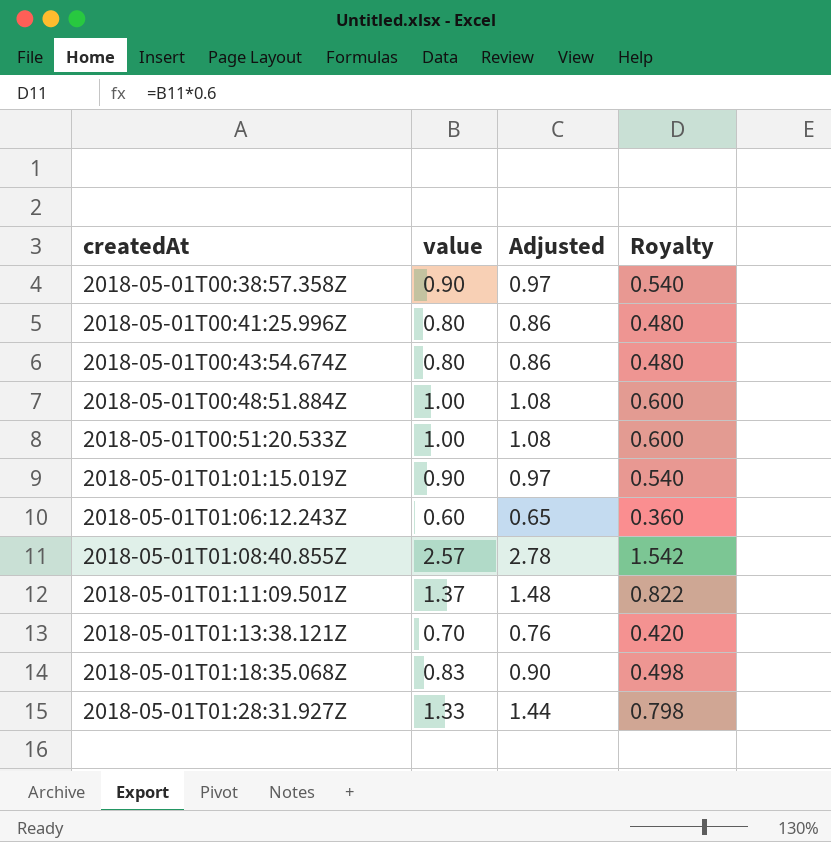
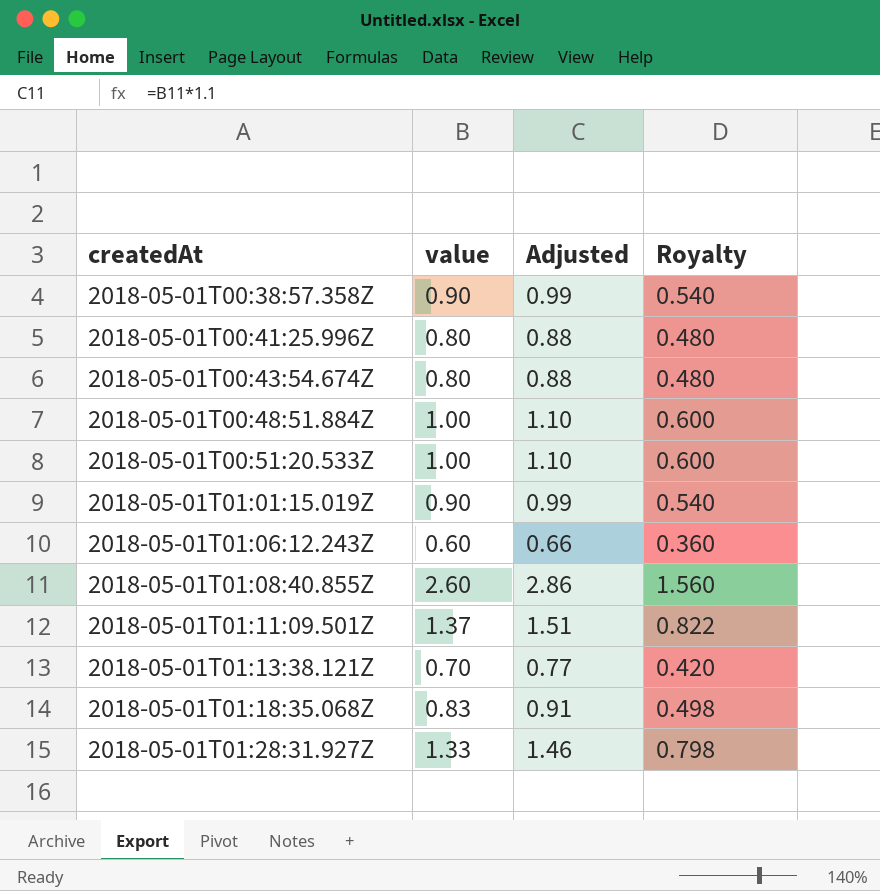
column Adjusted | formula: [value] * 1.08 -> [value] * 1.1
2018-05-01T01:08:40.855Z | value: 2.57 -> 2.60
2018-05-01T01:08:40.855Z | Royalty: 1.542 -> 1.560

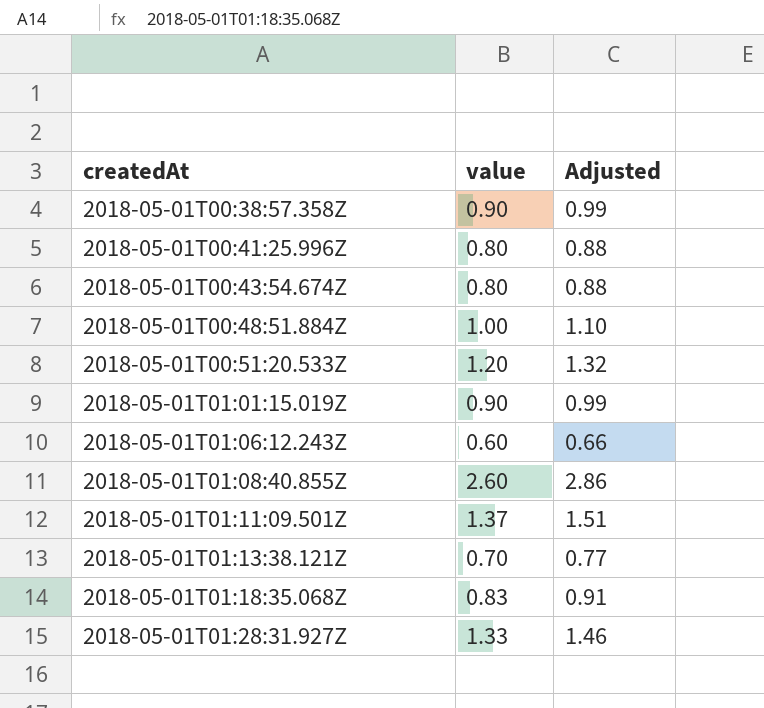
column Royalty | formula: [value] * 0.6 -> none
2018-05-01T00:51:20.533Z | value: 1.00 -> 1.20
2018-05-01T00:51:20.533Z | Adjusted: 1.10 -> 1.32

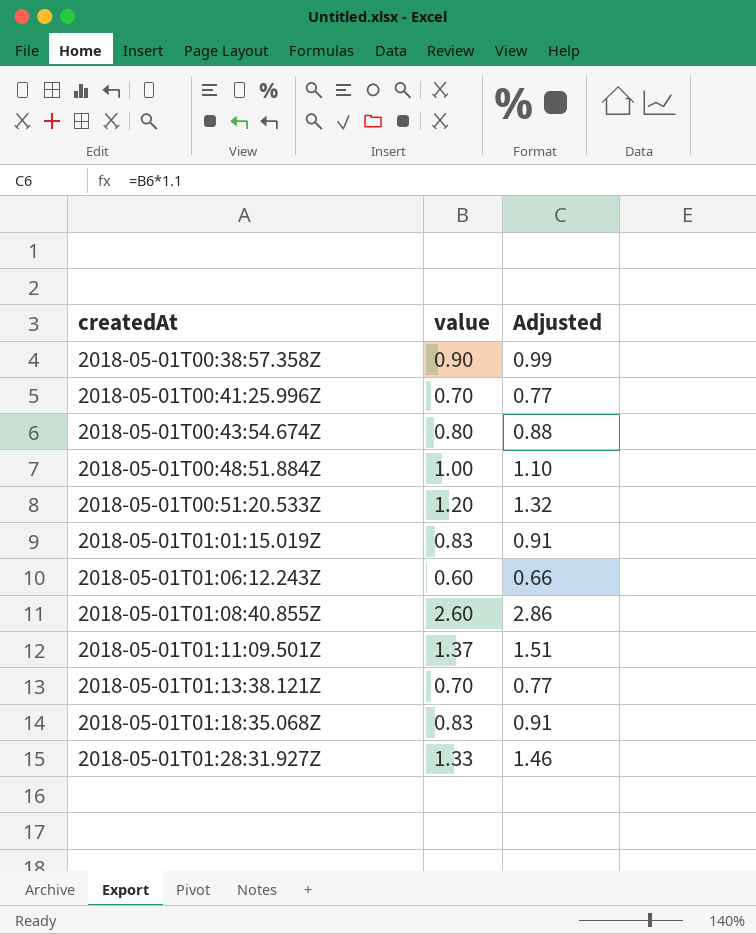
2018-05-01T00:41:25.996Z | value: 0.80 -> 0.70
2018-05-01T00:41:25.996Z | Adjusted: 0.88 -> 0.77
2018-05-01T01:01:15.019Z | value: 0.90 -> 0.83
2018-05-01T01:01:15.019Z | Adjusted: 0.99 -> 0.91

